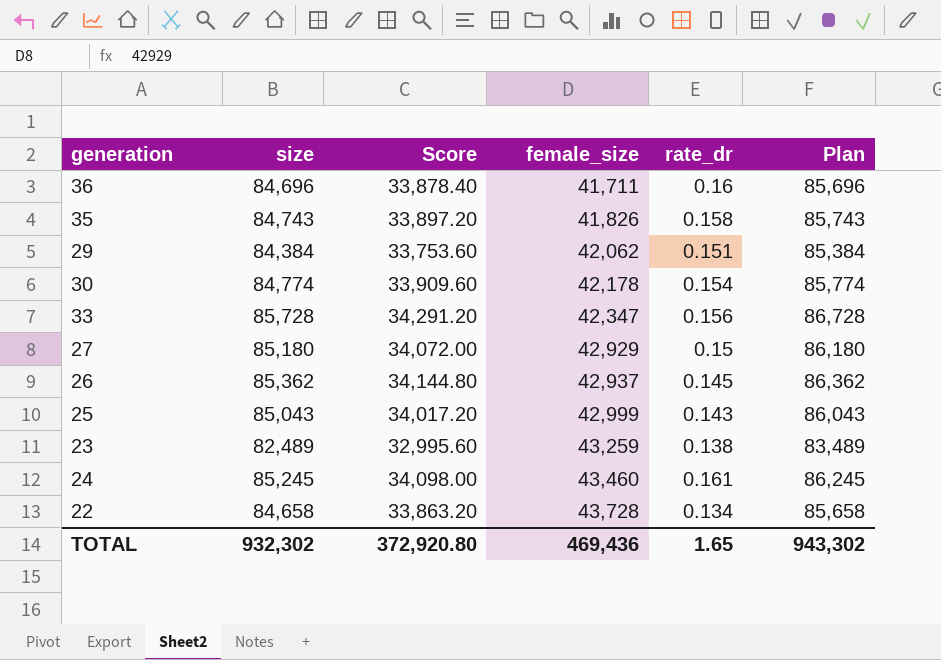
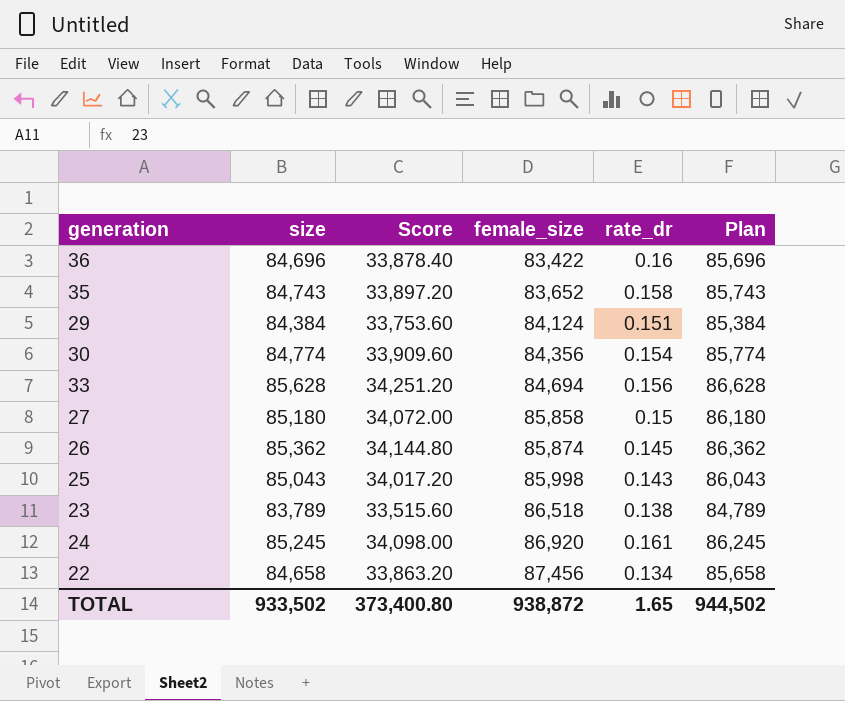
36 | female_size: 41,711 -> 83,422
35 | female_size: 41,826 -> 83,652
29 | female_size: 42,062 -> 84,124
30 | female_size: 42,178 -> 84,356
33 | size: 85,728 -> 85,628
33 | Score: 34,291.20 -> 34,251.20
33 | female_size: 42,347 -> 84,694
33 | Plan: 86,728 -> 86,628
27 | female_size: 42,929 -> 85,858
26 | female_size: 42,937 -> 85,874
25 | female_size: 42,999 -> 85,998
23 | size: 82,489 -> 83,789
23 | Score: 32,995.60 -> 33,515.60
23 | female_size: 43,259 -> 86,518
23 | Plan: 83,489 -> 84,789
24 | female_size: 43,460 -> 86,920
22 | female_size: 43,728 -> 87,456
TOTAL | size: 932,302 -> 933,502
TOTAL | Score: 372,920.80 -> 373,400.80
TOTAL | female_size: 469,436 -> 938,872
TOTAL | Plan: 943,302 -> 944,502

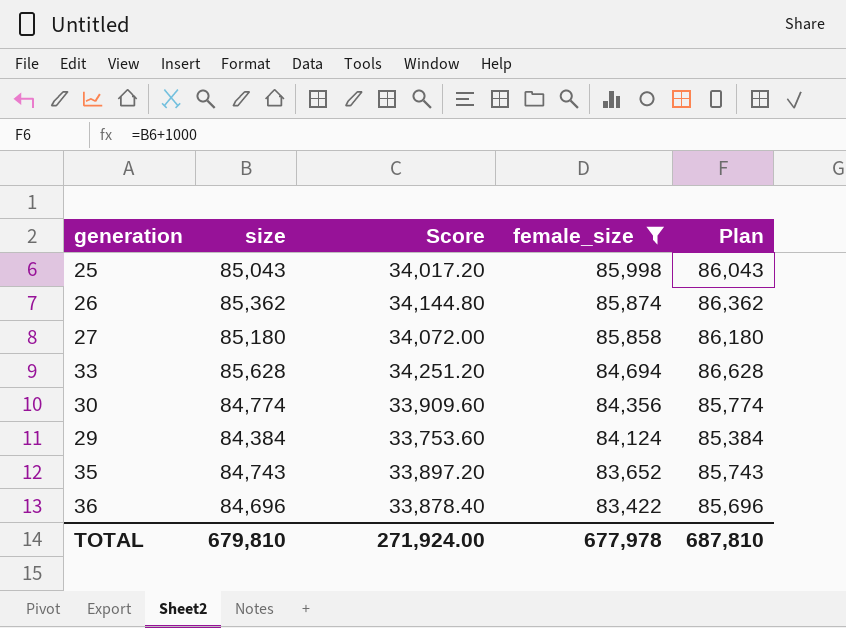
filter: none -> female_size <= 85,998
row order: female_size ascending -> female_size descending
column rate_dr | position: 5 -> none
TOTAL | size: 933,502 -> 679,810
TOTAL | Score: 373,400.80 -> 271,924.00
TOTAL | female_size: 938,872 -> 677,978
TOTAL | Plan: 944,502 -> 687,810

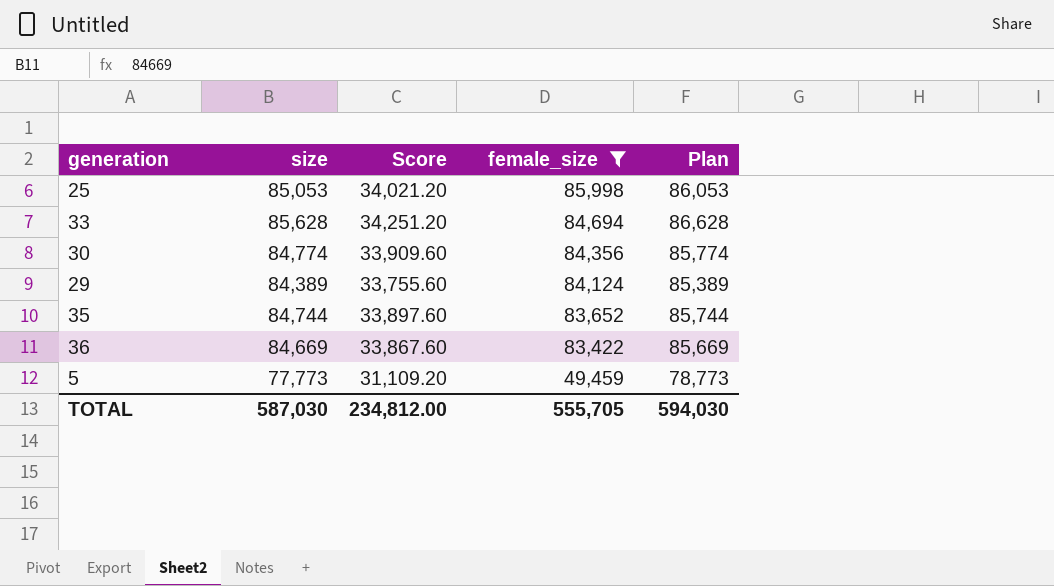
row 26: 85,362 | 34,144.80 | 85,874 | 86,362 -> none
row 27: 85,180 | 34,072.00 | 85,858 | 86,180 -> none
25 | size: 85,043 -> 85,053
25 | Score: 34,017.20 -> 34,021.20
25 | Plan: 86,043 -> 86,053
29 | size: 84,384 -> 84,389
29 | Score: 33,753.60 -> 33,755.60
29 | Plan: 85,384 -> 85,389
35 | size: 84,743 -> 84,744
35 | Score: 33,897.20 -> 33,897.60
35 | Plan: 85,743 -> 85,744
36 | size: 84,696 -> 84,669
36 | Score: 33,878.40 -> 33,867.60
36 | Plan: 85,696 -> 85,669
row 5: none -> 77,773 | 31,109.20 | 49,459 | 78,773
TOTAL | size: 679,810 -> 587,030
TOTAL | Score: 271,924.00 -> 234,812.00
TOTAL | female_size: 677,978 -> 555,705
TOTAL | Plan: 687,810 -> 594,030

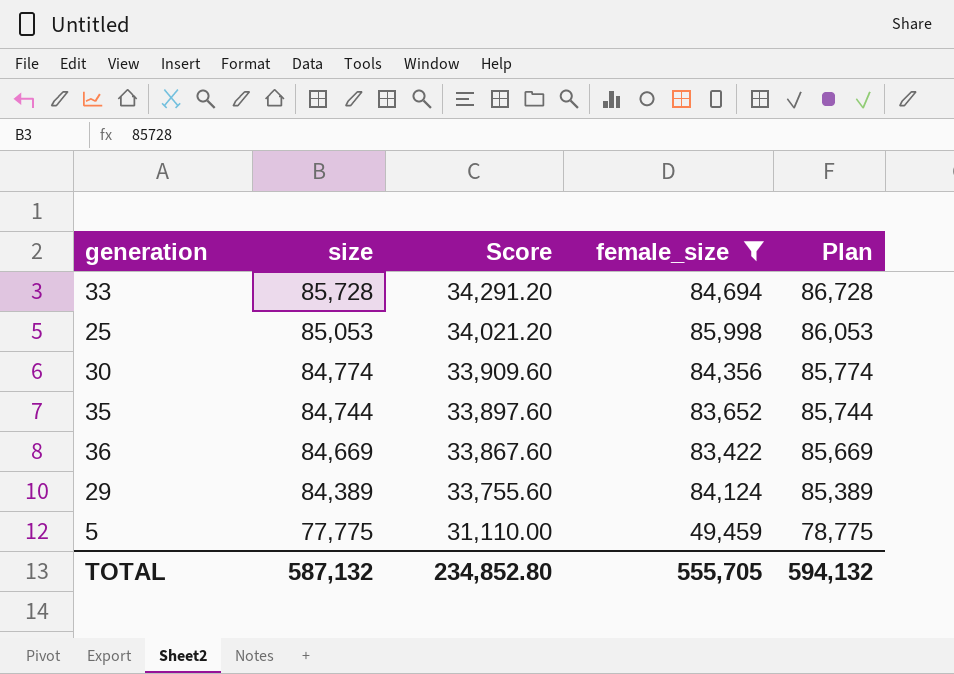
row order: female_size descending -> size descending
33 | size: 85,628 -> 85,728
33 | Score: 34,251.20 -> 34,291.20
33 | Plan: 86,628 -> 86,728
5 | size: 77,773 -> 77,775
5 | Score: 31,109.20 -> 31,110.00
5 | Plan: 78,773 -> 78,775
TOTAL | size: 587,030 -> 587,132
TOTAL | Score: 234,812.00 -> 234,852.80
TOTAL | Plan: 594,030 -> 594,132

